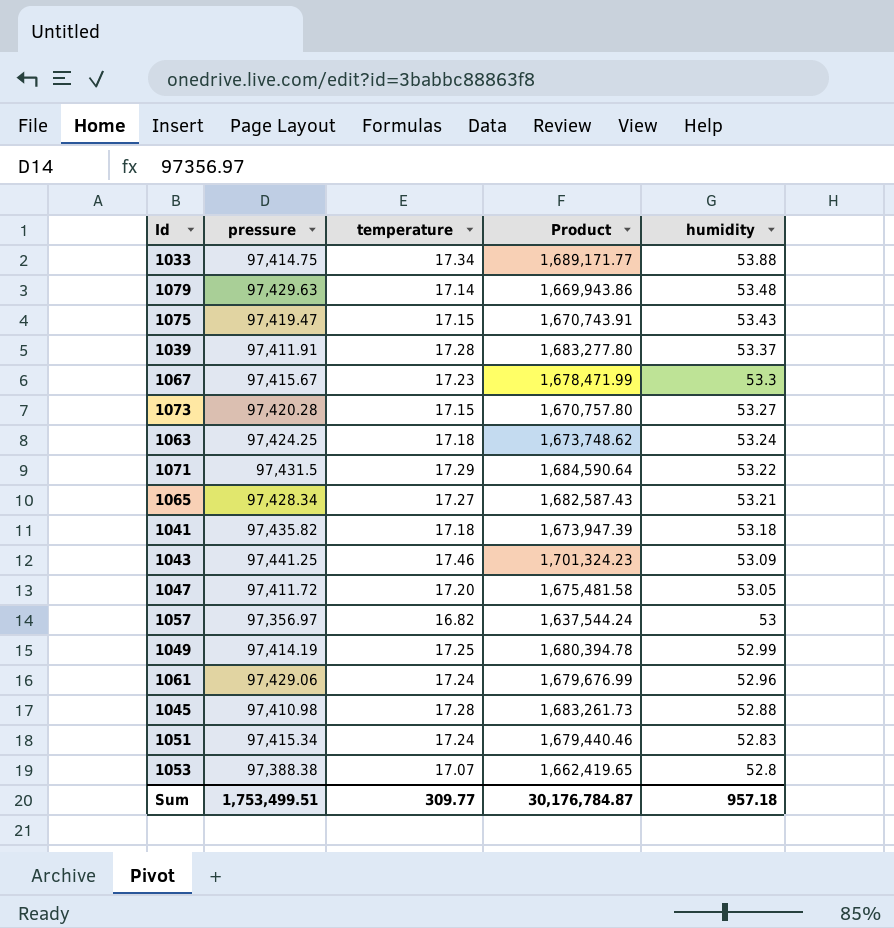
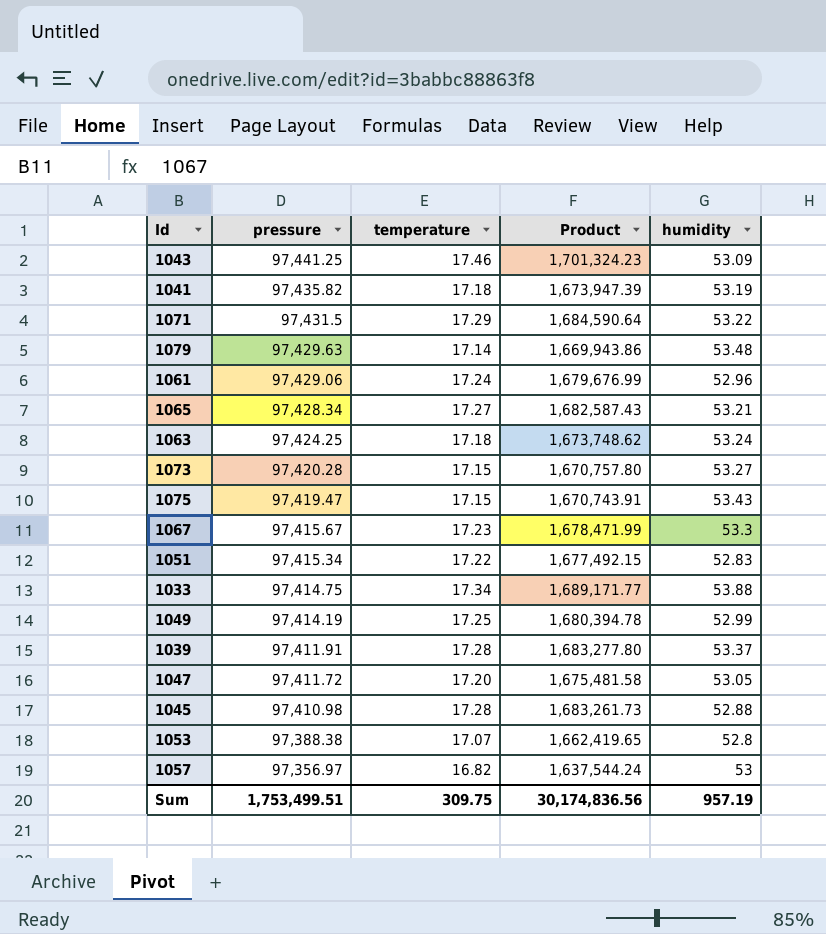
row order: humidity descending -> pressure descending
1041 | humidity: 53.18 -> 53.19
1051 | temperature: 17.24 -> 17.22
1051 | Product: 1,679,440.46 -> 1,677,492.15
Sum | temperature: 309.77 -> 309.75
Sum | Product: 30,176,784.87 -> 30,174,836.56
Sum | humidity: 957.18 -> 957.19

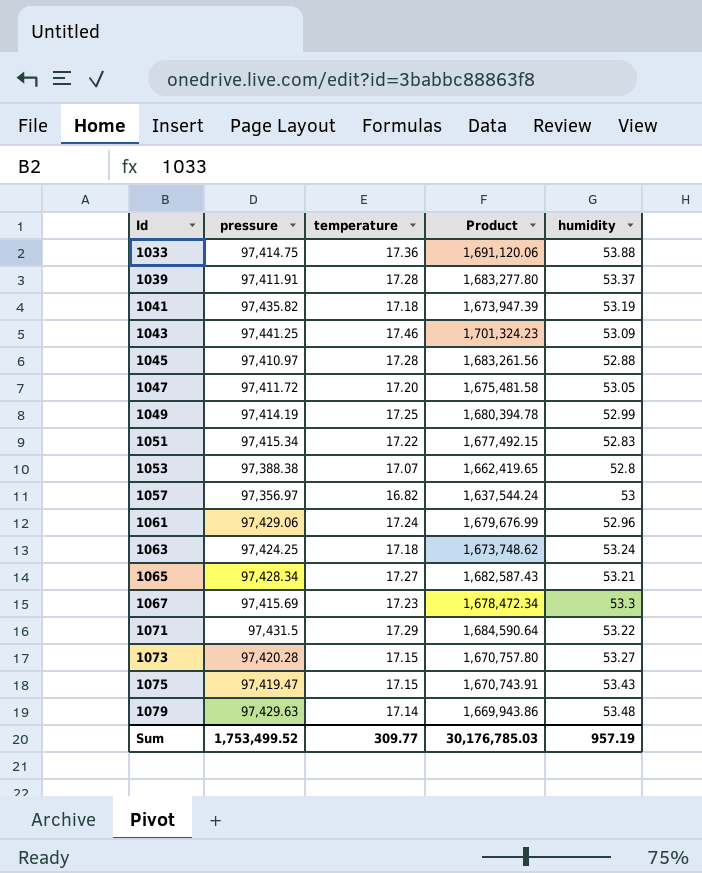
row order: pressure descending -> Id ascending
1033 | temperature: 17.34 -> 17.36
1033 | Product: 1,689,171.77 -> 1,691,120.06
1045 | pressure: 97,410.98 -> 97,410.97
1045 | Product: 1,683,261.73 -> 1,683,261.56
1067 | pressure: 97,415.67 -> 97,415.69
1067 | Product: 1,678,471.99 -> 1,678,472.34
Sum | pressure: 1,753,499.51 -> 1,753,499.52
Sum | temperature: 309.75 -> 309.77
Sum | Product: 30,174,836.56 -> 30,176,785.03

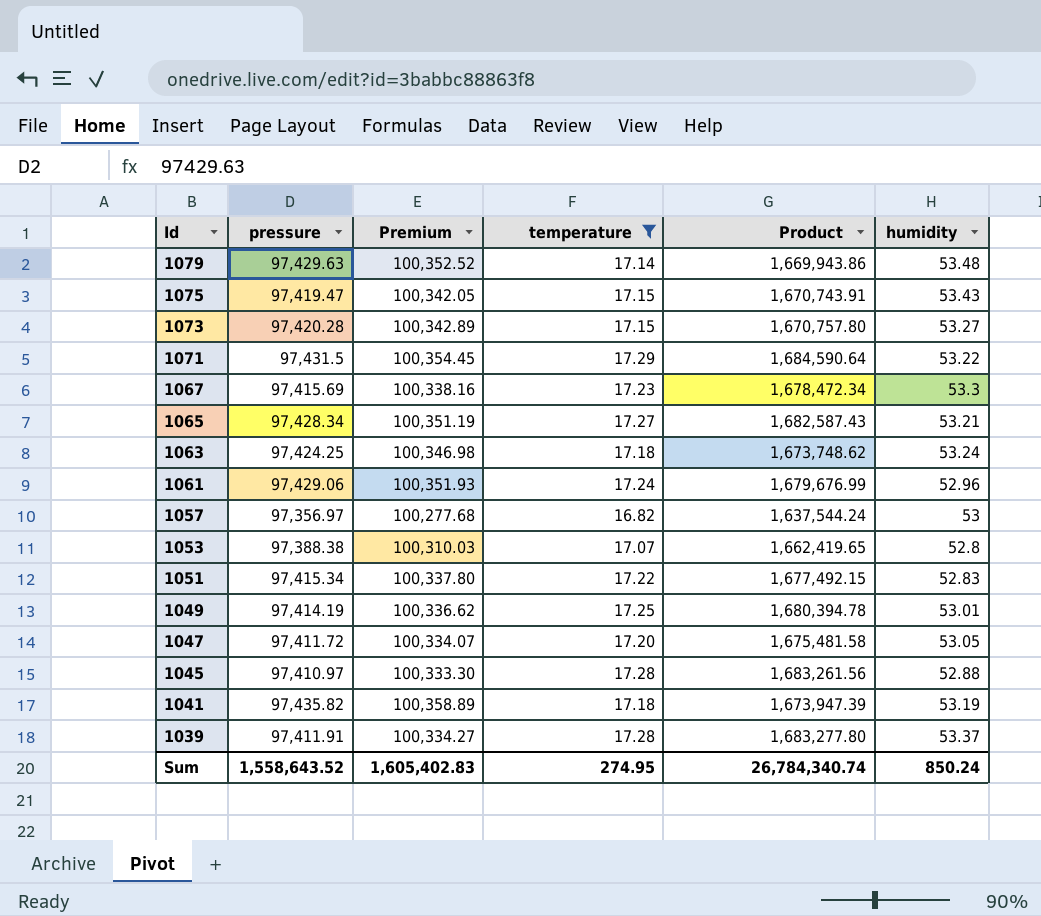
filter: none -> temperature <= 17.29
row order: Id ascending -> Id descending
column Premium | formula: none -> [pressure] * 1.03
1049 | humidity: 52.99 -> 53.01
Sum | pressure: 1,753,499.52 -> 1,558,643.52
Sum | temperature: 309.77 -> 274.95
Sum | Product: 30,176,785.03 -> 26,784,340.74
Sum | humidity: 957.19 -> 850.24

